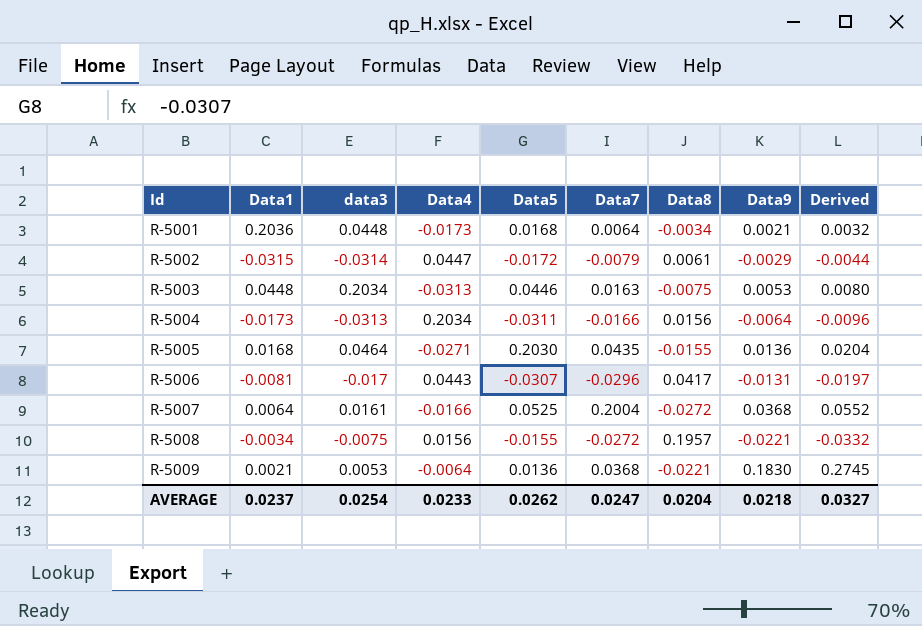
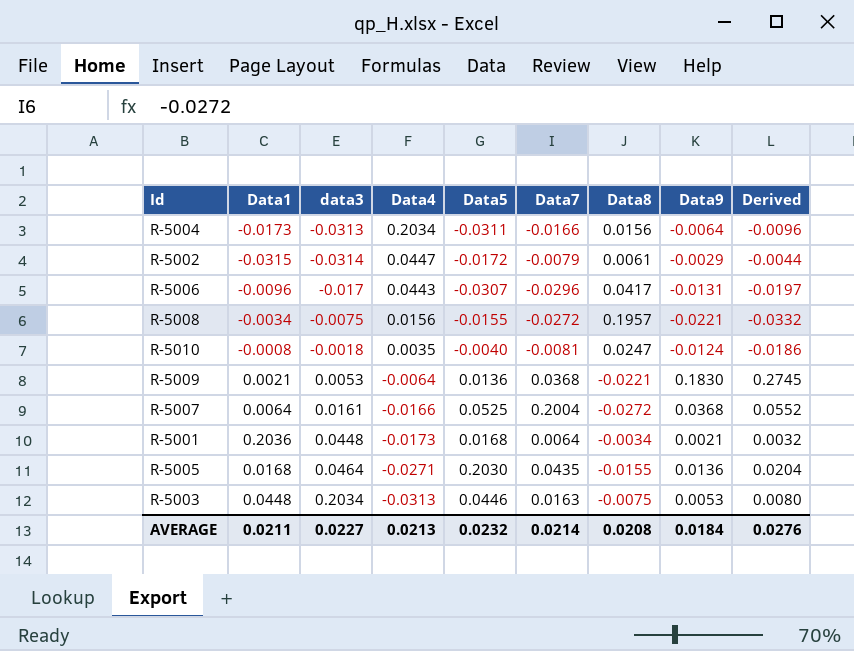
row order: Id ascending -> Data4 descending
R-5006 | Data1: -0.0081 -> -0.0096
row R-5010: none -> -0.0008 | -0.0018 | 0.0035 | -0.0040 | -0.0081 | 0.0247 | -0.0124 | -0.0186
AVERAGE | Data1: 0.0237 -> 0.0211
AVERAGE | data3: 0.0254 -> 0.0227
AVERAGE | Data4: 0.0233 -> 0.0213
AVERAGE | Data5: 0.0262 -> 0.0232
AVERAGE | Data7: 0.0247 -> 0.0214
AVERAGE | Data8: 0.0204 -> 0.0208
AVERAGE | Data9: 0.0218 -> 0.0184
AVERAGE | Derived: 0.0327 -> 0.0276

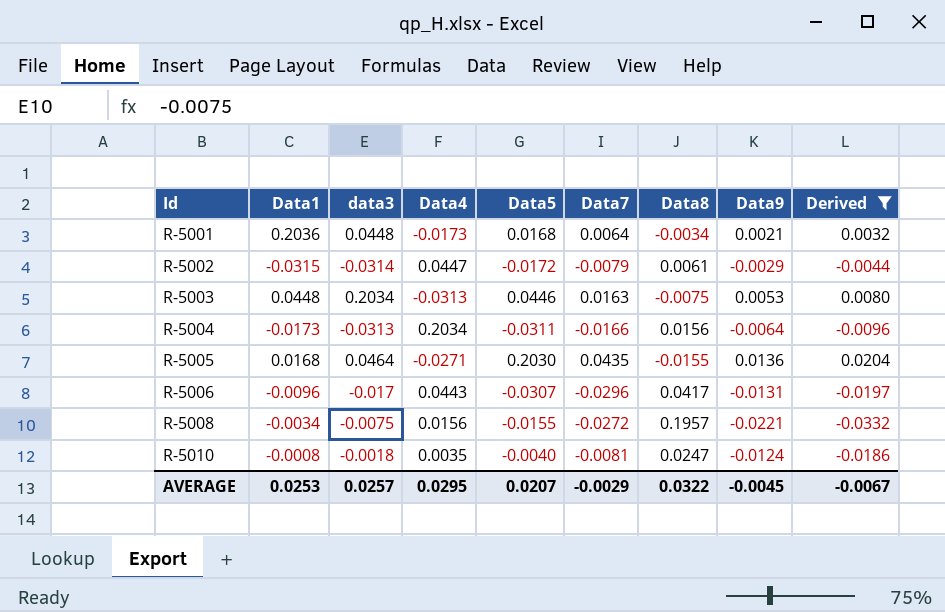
filter: none -> Derived <= 0.0204
row order: Data4 descending -> Id ascending
AVERAGE | Data1: 0.0211 -> 0.0253
AVERAGE | data3: 0.0227 -> 0.0257
AVERAGE | Data4: 0.0213 -> 0.0295
AVERAGE | Data5: 0.0232 -> 0.0207
AVERAGE | Data7: 0.0214 -> -0.0029
AVERAGE | Data8: 0.0208 -> 0.0322
AVERAGE | Data9: 0.0184 -> -0.0045
AVERAGE | Derived: 0.0276 -> -0.0067

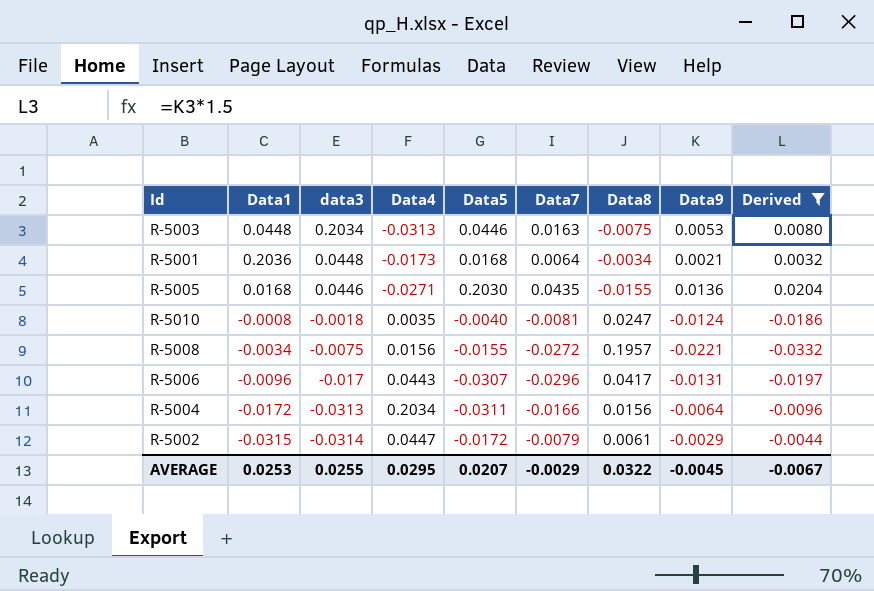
row order: Id ascending -> data3 descending
R-5005 | data3: 0.0464 -> 0.0446
R-5004 | Data1: -0.0173 -> -0.0172
AVERAGE | data3: 0.0257 -> 0.0255

